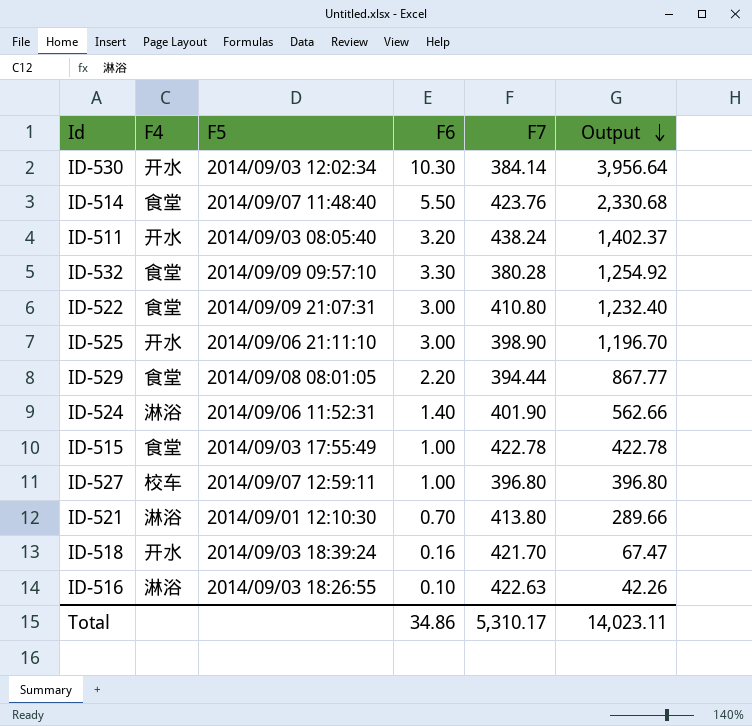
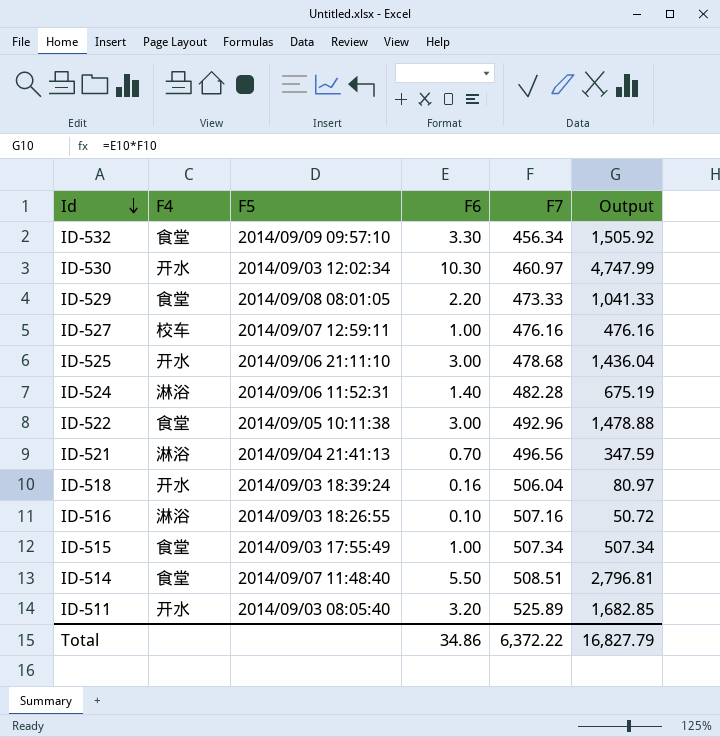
row order: Output descending -> Id descending
ID-532 | F7: 380.28 -> 456.34
ID-532 | Output: 1,254.92 -> 1,505.92
ID-530 | F7: 384.14 -> 460.97
ID-530 | Output: 3,956.64 -> 4,747.99
ID-529 | F7: 394.44 -> 473.33
ID-529 | Output: 867.77 -> 1,041.33
ID-527 | F7: 396.80 -> 476.16
ID-527 | Output: 396.80 -> 476.16
ID-525 | F7: 398.90 -> 478.68
ID-525 | Output: 1,196.70 -> 1,436.04
ID-524 | F7: 401.90 -> 482.28
ID-524 | Output: 562.66 -> 675.19
ID-522 | F5: 2014/09/09 21:07:31 -> 2014/09/05 10:11:38
ID-522 | F7: 410.80 -> 492.96
ID-522 | Output: 1,232.40 -> 1,478.88
ID-521 | F5: 2014/09/01 12:10:30 -> 2014/09/04 21:41:13
ID-521 | F7: 413.80 -> 496.56
ID-521 | Output: 289.66 -> 347.59
ID-518 | F7: 421.70 -> 506.04
ID-518 | Output: 67.47 -> 80.97
ID-516 | F7: 422.63 -> 507.16
ID-516 | Output: 42.26 -> 50.72
ID-515 | F7: 422.78 -> 507.34
ID-515 | Output: 422.78 -> 507.34
ID-514 | F7: 423.76 -> 508.51
ID-514 | Output: 2,330.68 -> 2,796.81
ID-511 | F7: 438.24 -> 525.89
ID-511 | Output: 1,402.37 -> 1,682.85
Total | F7: 5,310.17 -> 6,372.22
Total | Output: 14,023.11 -> 16,827.79

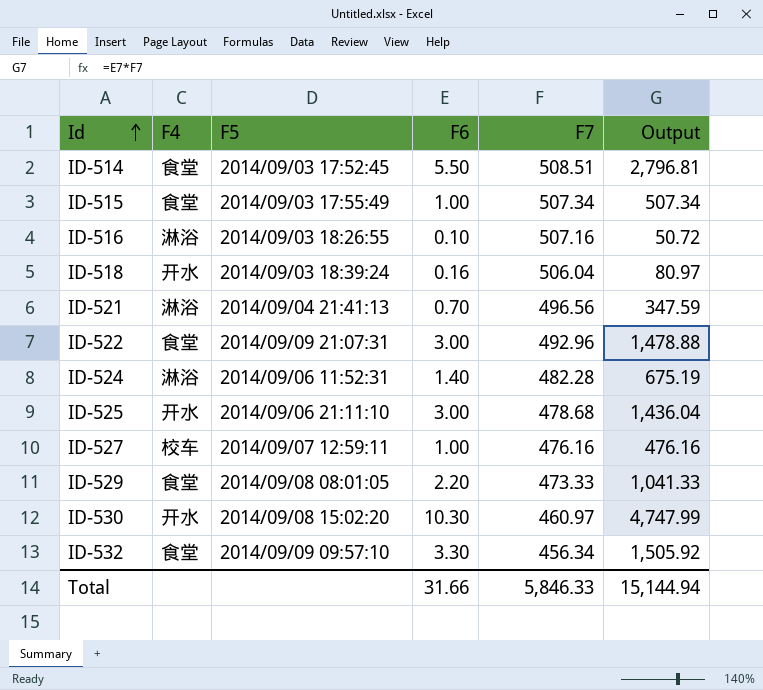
row order: Id descending -> Id ascending
row ID-511: 开水 | 2014/09/03 08:05:40 | 3.20 | 525.89 | 1,682.85 -> none
ID-514 | F5: 2014/09/07 11:48:40 -> 2014/09/03 17:52:45
ID-522 | F5: 2014/09/05 10:11:38 -> 2014/09/09 21:07:31
ID-530 | F5: 2014/09/03 12:02:34 -> 2014/09/08 15:02:20
Total | F6: 34.86 -> 31.66
Total | F7: 6,372.22 -> 5,846.33
Total | Output: 16,827.79 -> 15,144.94

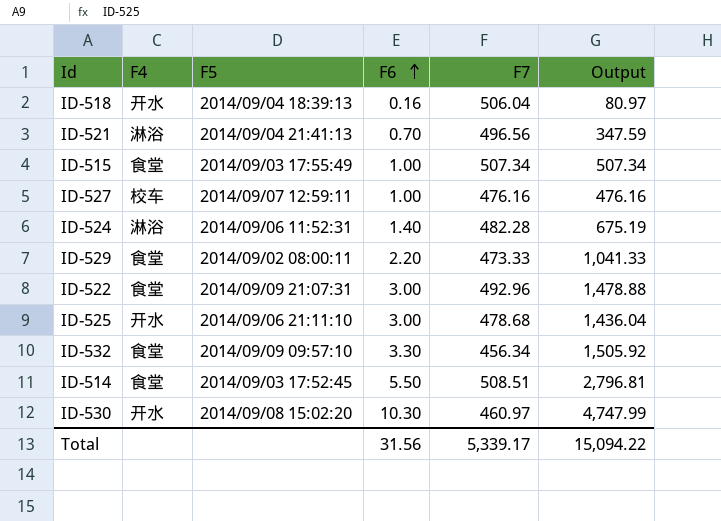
row order: Id ascending -> F6 ascending
row ID-516: 淋浴 | 2014/09/03 18:26:55 | 0.10 | 507.16 | 50.72 -> none
ID-518 | F5: 2014/09/03 18:39:24 -> 2014/09/04 18:39:13
ID-529 | F5: 2014/09/08 08:01:05 -> 2014/09/02 08:00:11
Total | F6: 31.66 -> 31.56
Total | F7: 5,846.33 -> 5,339.17
Total | Output: 15,144.94 -> 15,094.22

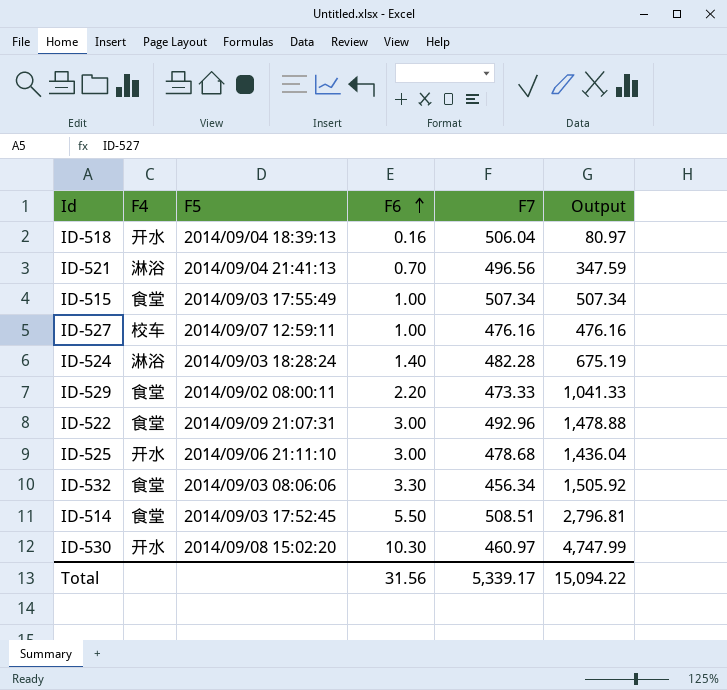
ID-524 | F5: 2014/09/06 11:52:31 -> 2014/09/03 18:28:24
ID-532 | F5: 2014/09/09 09:57:10 -> 2014/09/03 08:06:06

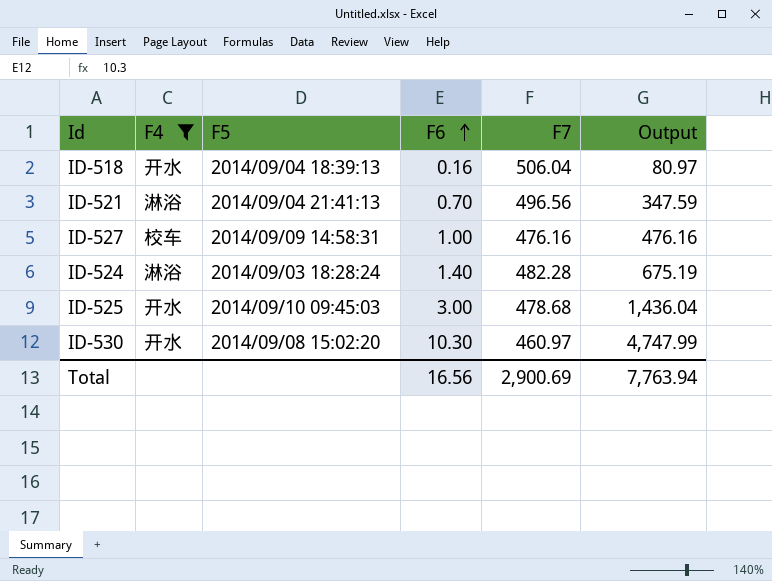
filter: none -> F4 != 食堂
ID-527 | F5: 2014/09/07 12:59:11 -> 2014/09/09 14:58:31
ID-525 | F5: 2014/09/06 21:11:10 -> 2014/09/10 09:45:03
Total | F6: 31.56 -> 16.56
Total | F7: 5,339.17 -> 2,900.69
Total | Output: 15,094.22 -> 7,763.94

